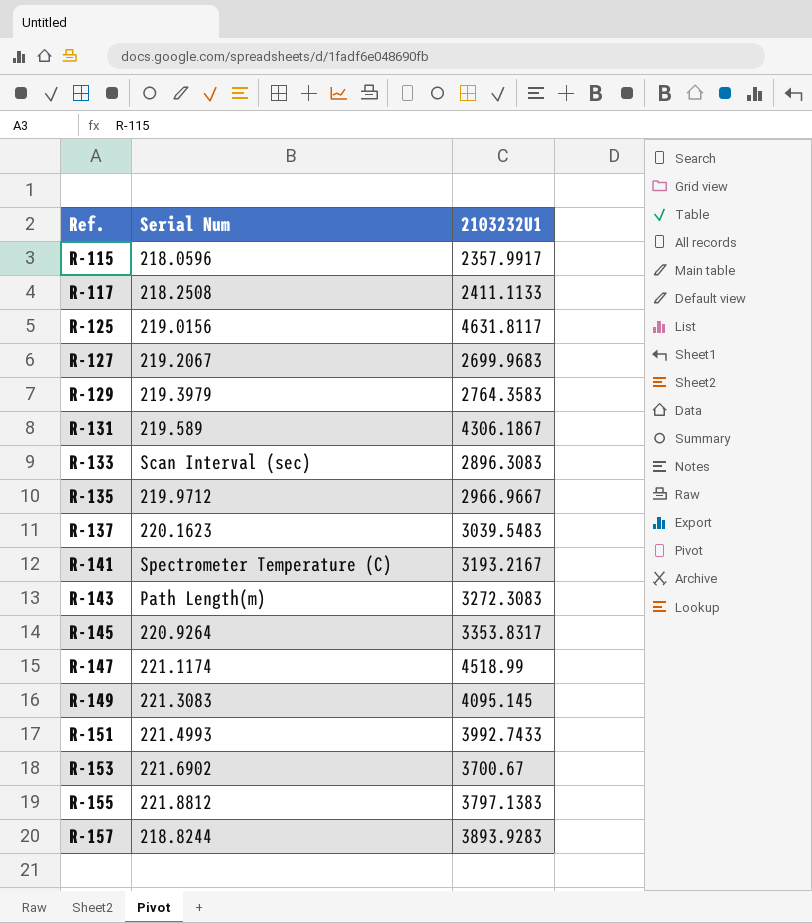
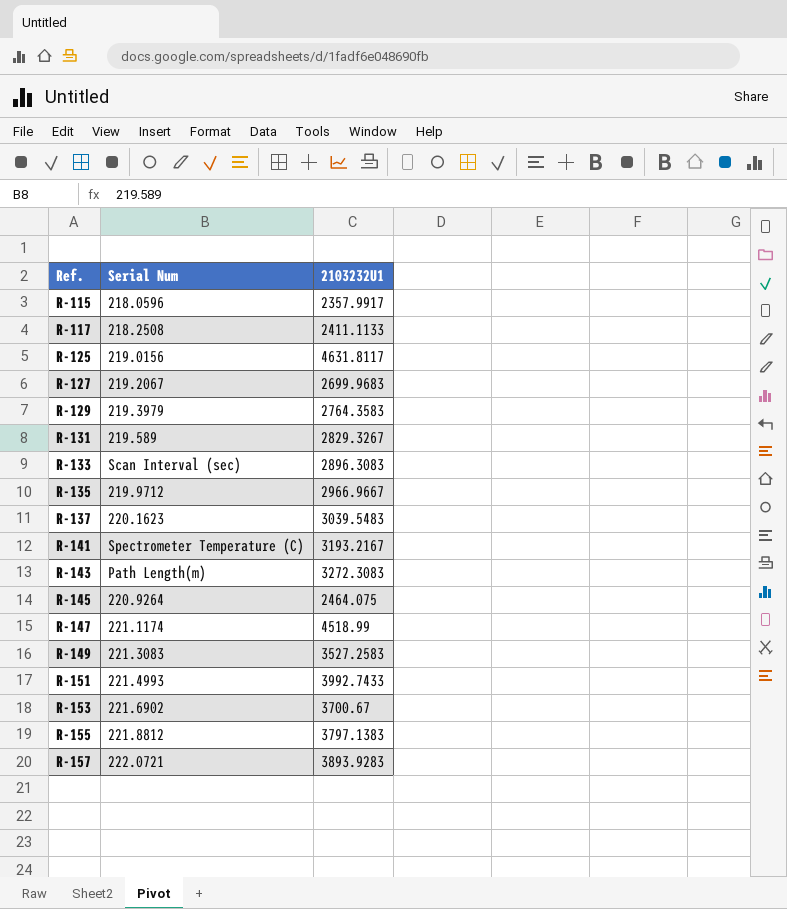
R-131 | 2103232U1: 4306.1867 -> 2829.3267
R-145 | 2103232U1: 3353.8317 -> 2464.075
R-149 | 2103232U1: 4095.145 -> 3527.2583
R-157 | Serial Num: 218.8244 -> 222.0721

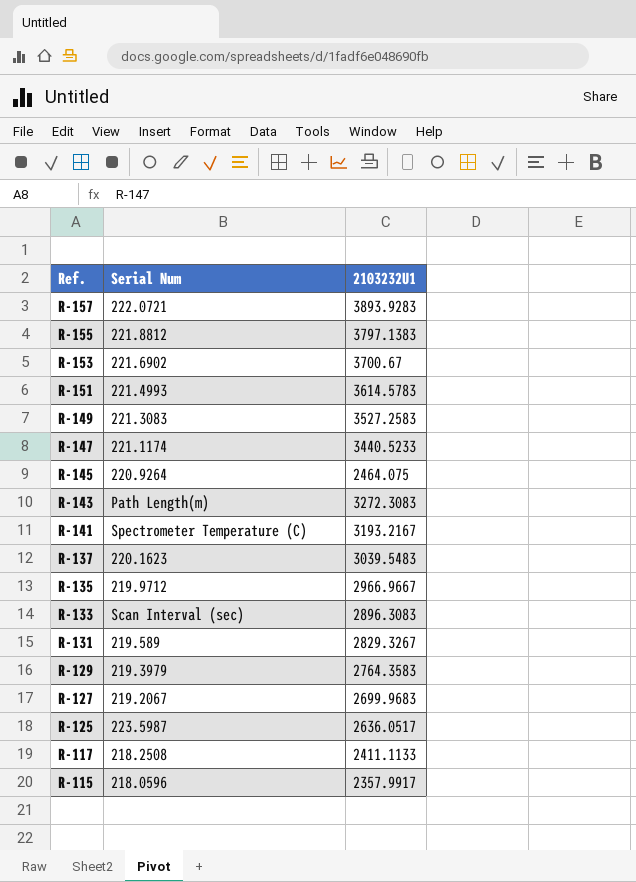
row order: Ref. ascending -> Ref. descending
R-151 | 2103232U1: 3992.7433 -> 3614.5783
R-147 | 2103232U1: 4518.99 -> 3440.5233
R-125 | Serial Num: 219.0156 -> 223.5987
R-125 | 2103232U1: 4631.8117 -> 2636.0517

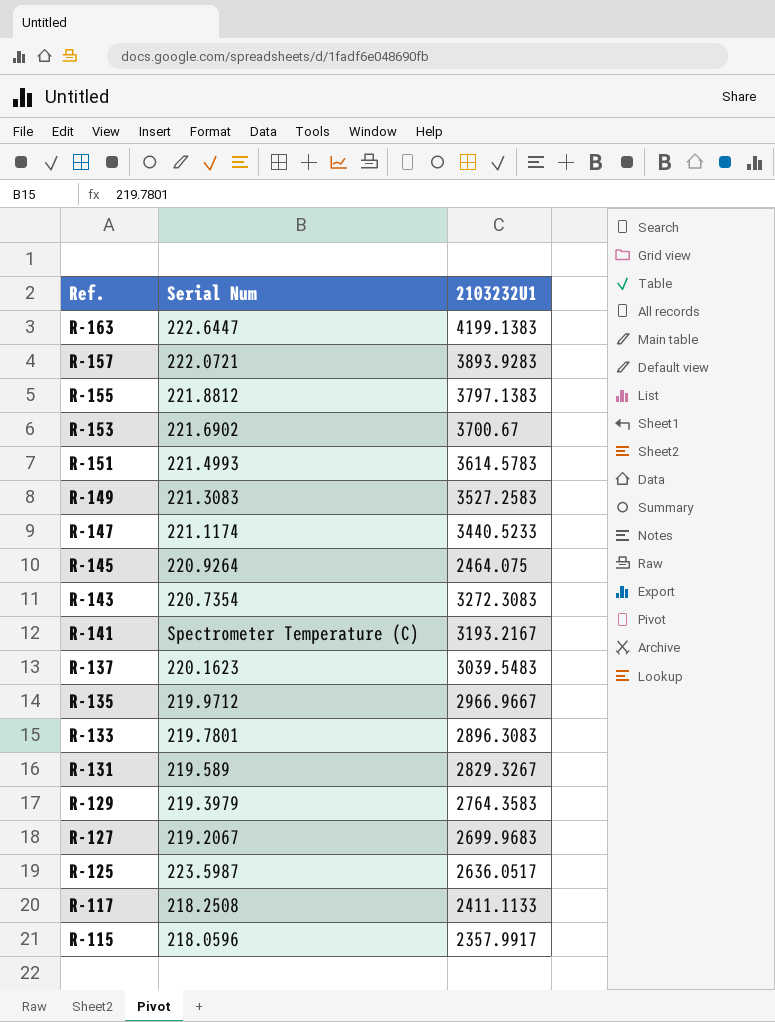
row R-163: none -> 222.6447 | 4199.1383
R-143 | Serial Num: Path Length(m) -> 220.7354
R-133 | Serial Num: Scan Interval (sec) -> 219.7801

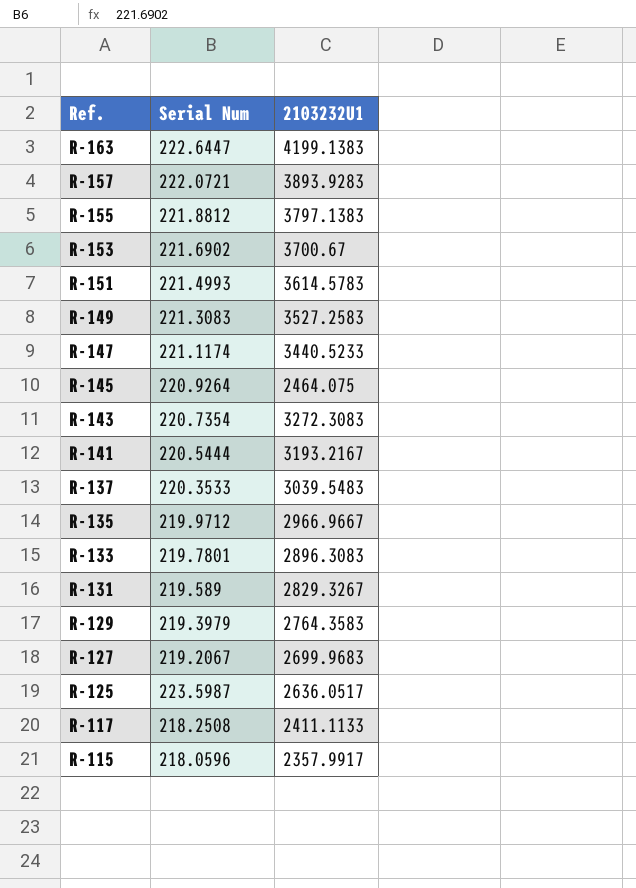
R-141 | Serial Num: Spectrometer Temperature (C) -> 220.5444
R-137 | Serial Num: 220.1623 -> 220.3533

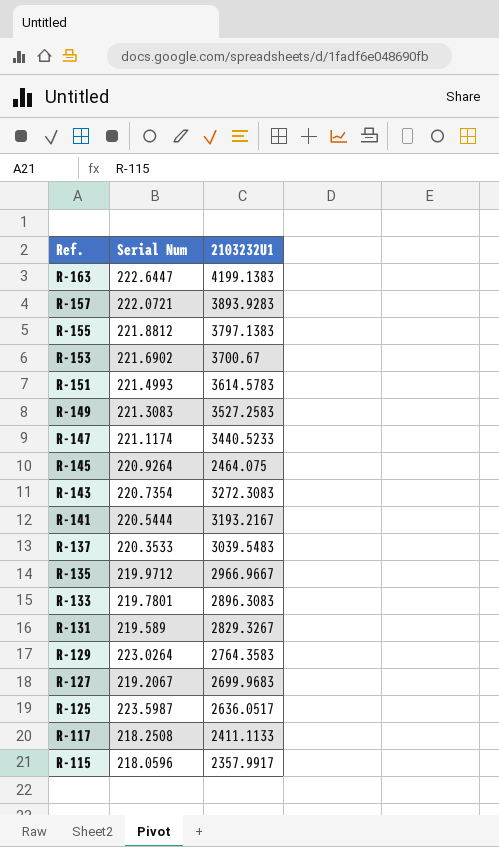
R-129 | Serial Num: 219.3979 -> 223.0264

